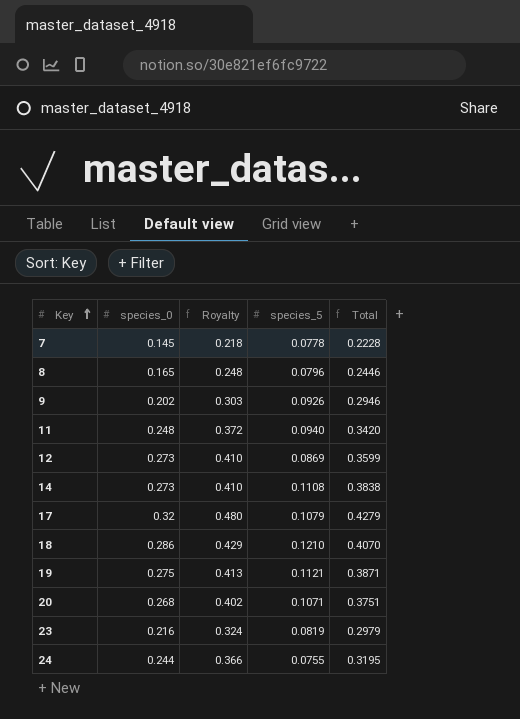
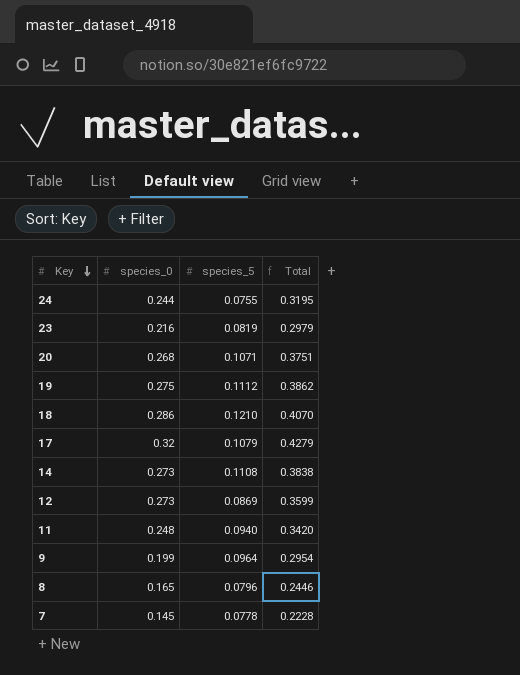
row order: Key ascending -> Key descending
column Royalty | formula: [species_0] * 1.5 -> none
19 | species_5: 0.1121 -> 0.1112
19 | Total: 0.3871 -> 0.3862
9 | species_0: 0.202 -> 0.199
9 | species_5: 0.0926 -> 0.0964
9 | Total: 0.2946 -> 0.2954

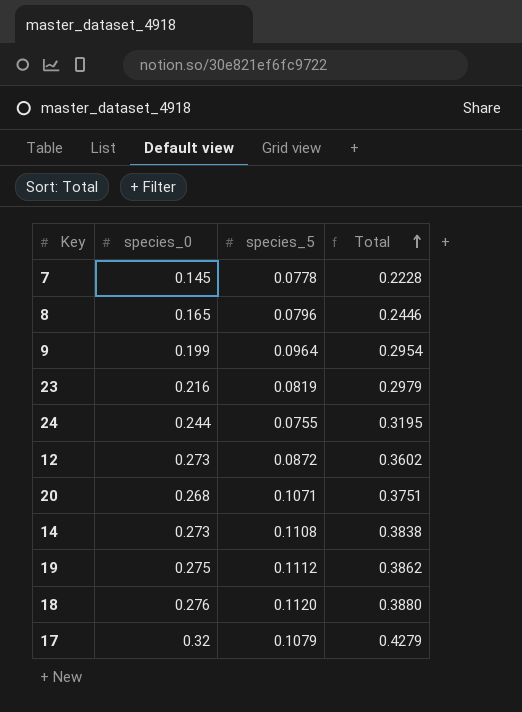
row order: Key descending -> Total ascending
row 11: 0.248 | 0.0940 | 0.3420 -> none
12 | species_5: 0.0869 -> 0.0872
12 | Total: 0.3599 -> 0.3602
18 | species_0: 0.286 -> 0.276
18 | species_5: 0.1210 -> 0.1120
18 | Total: 0.4070 -> 0.3880

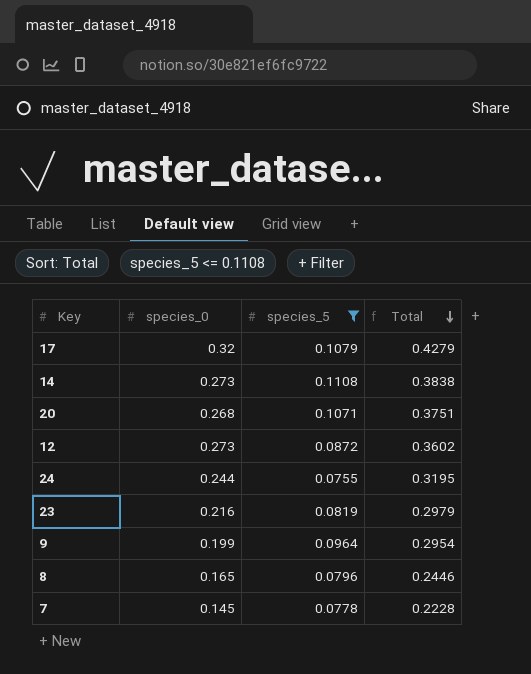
filter: none -> species_5 <= 0.1108
row order: Total ascending -> Total descending

